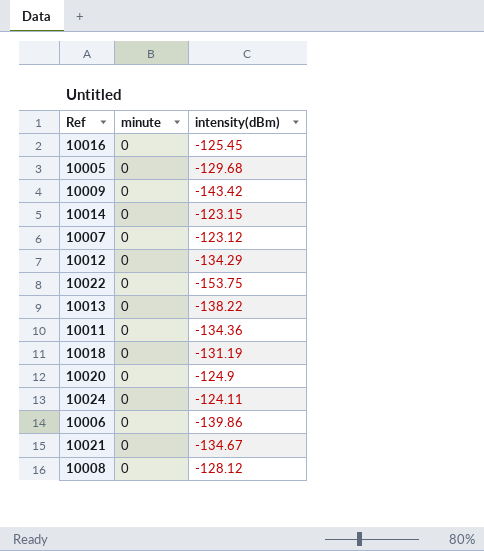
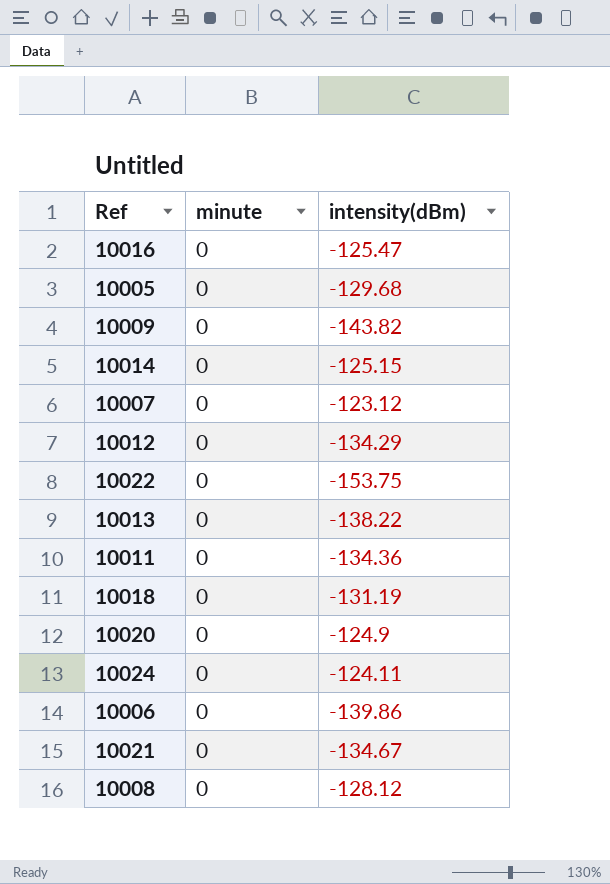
10016 | intensity(dBm): -125.45 -> -125.47
10009 | intensity(dBm): -143.42 -> -143.82
10014 | intensity(dBm): -123.15 -> -125.15

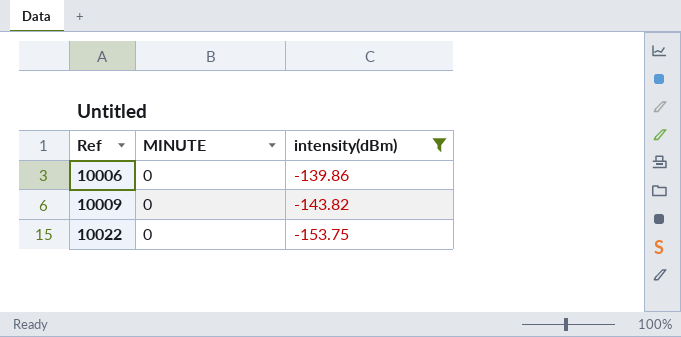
filter: none -> intensity(dBm) <= -139.86
row order: none -> Ref ascending
column name: minute -> MINUTE

